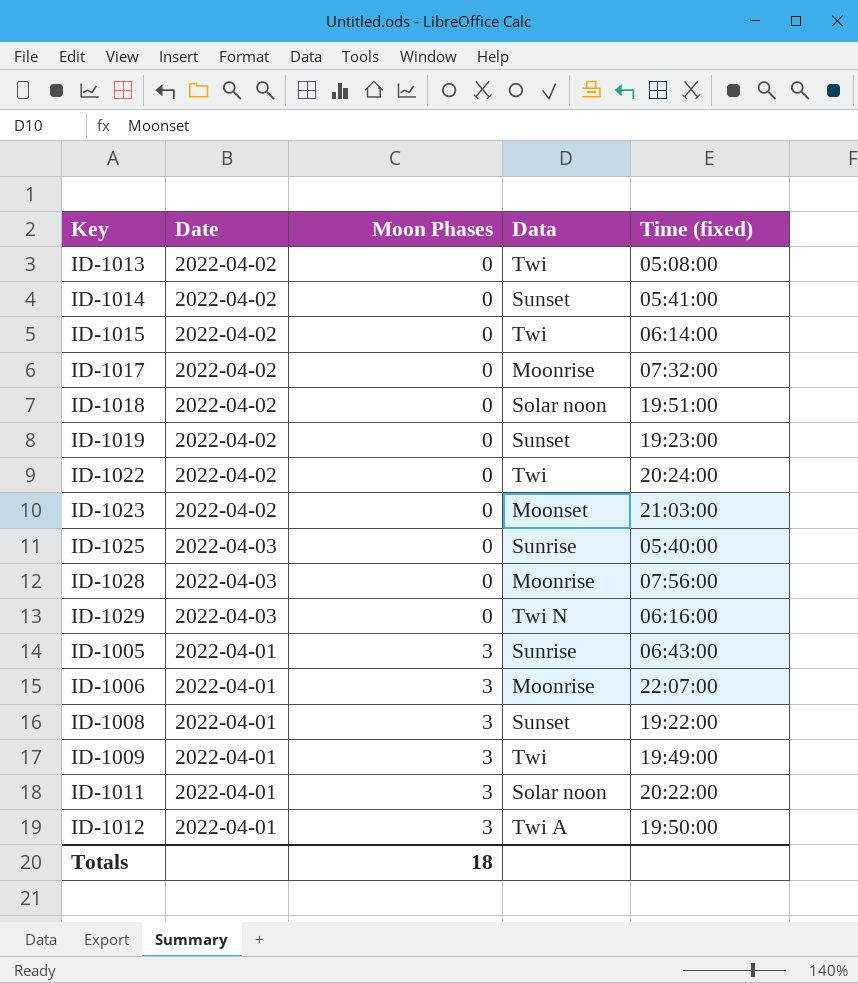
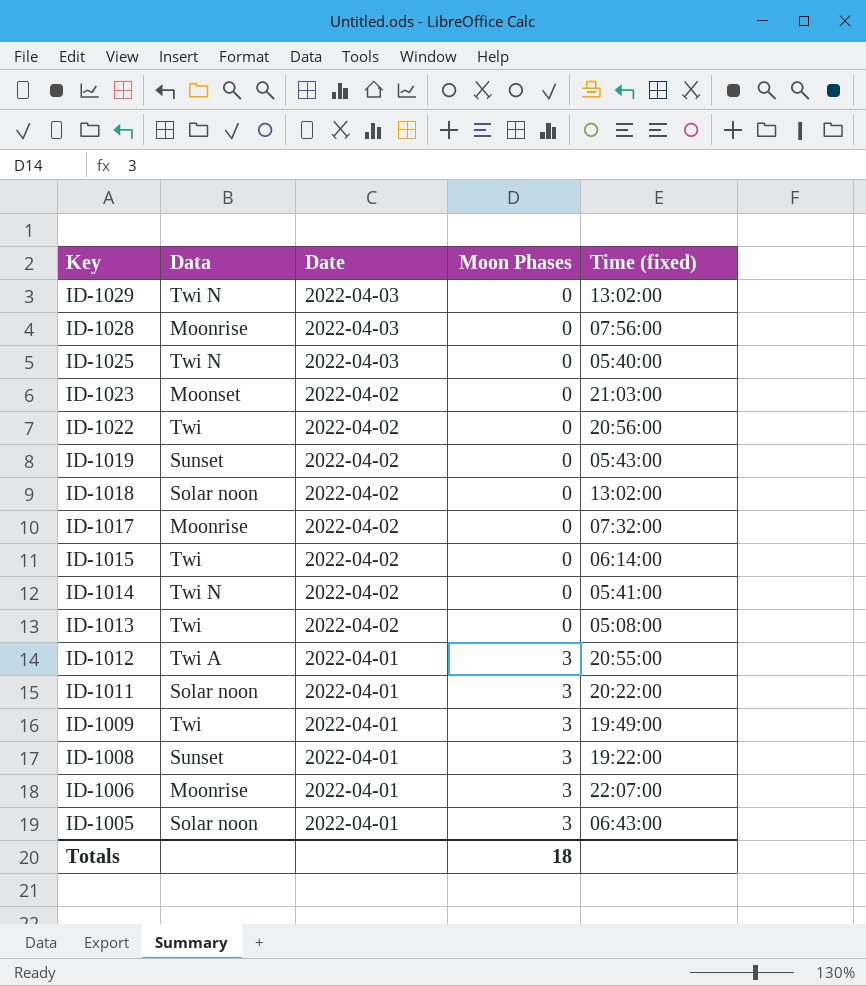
row order: Moon Phases ascending -> Key descending
column Data | position: 4 -> 2
ID-1029 | Time (fixed): 06:16:00 -> 13:02:00
ID-1025 | Data: Sunrise -> Twi N
ID-1022 | Time (fixed): 20:24:00 -> 20:56:00
ID-1019 | Time (fixed): 19:23:00 -> 05:43:00
ID-1018 | Time (fixed): 19:51:00 -> 13:02:00
ID-1014 | Data: Sunset -> Twi N
ID-1012 | Time (fixed): 19:50:00 -> 20:55:00
ID-1005 | Data: Sunrise -> Solar noon

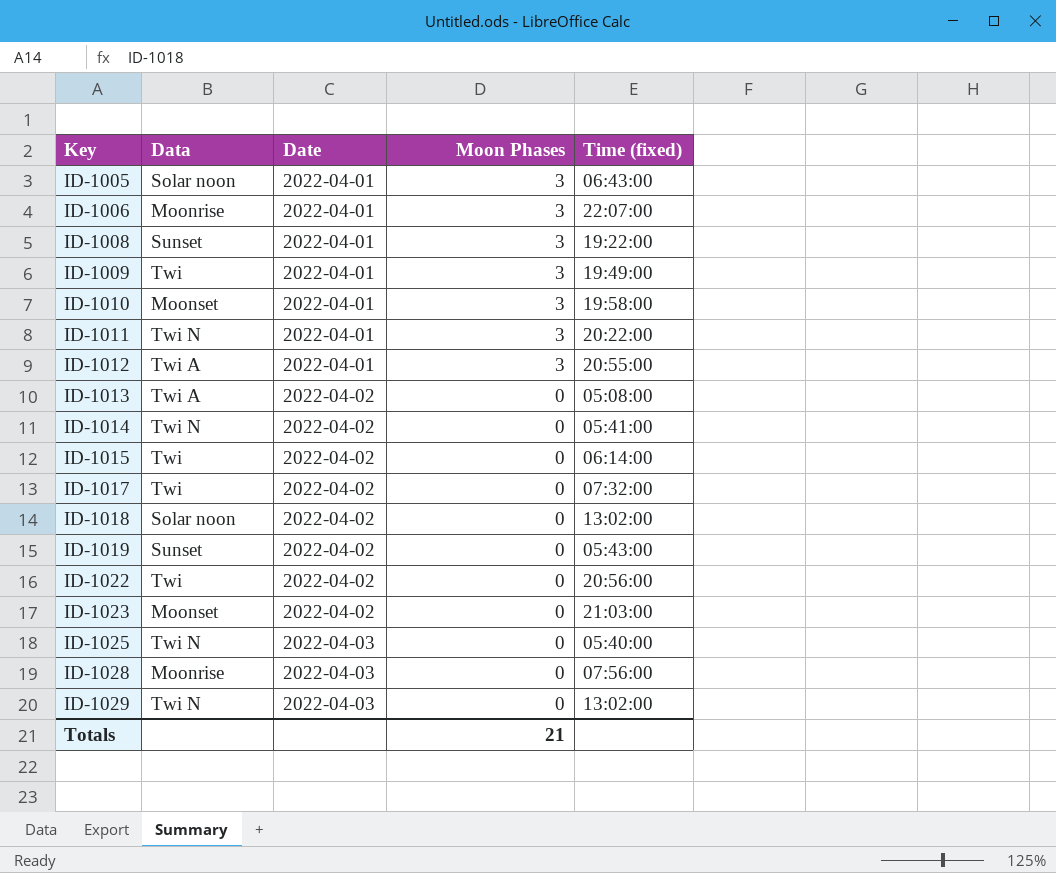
row order: Key descending -> Key ascending
row ID-1010: none -> Moonset | 2022-04-01 | 3 | 19:58:00
ID-1011 | Data: Solar noon -> Twi N
ID-1013 | Data: Twi -> Twi A
ID-1017 | Data: Moonrise -> Twi
Totals | Moon Phases: 18 -> 21

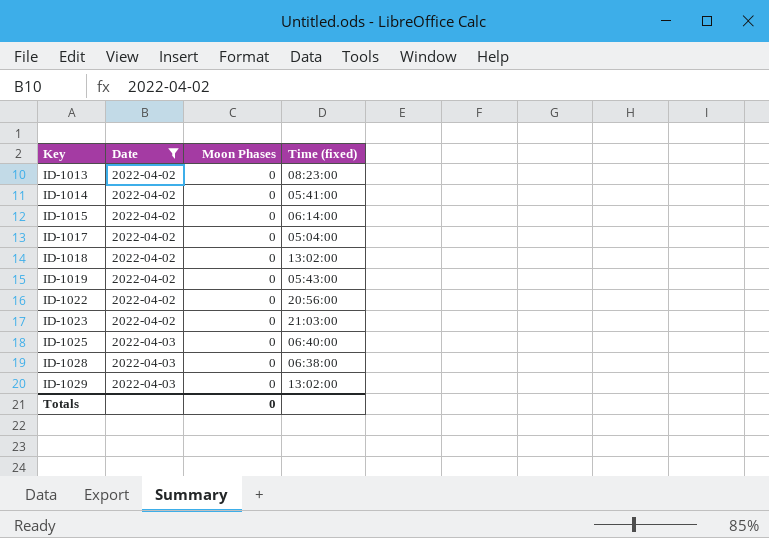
filter: none -> Date != 2022-04-01
column Data | position: 2 -> none
ID-1013 | Time (fixed): 05:08:00 -> 08:23:00
ID-1017 | Time (fixed): 07:32:00 -> 05:04:00
ID-1025 | Time (fixed): 05:40:00 -> 06:40:00
ID-1028 | Time (fixed): 07:56:00 -> 06:38:00
Totals | Moon Phases: 21 -> 0

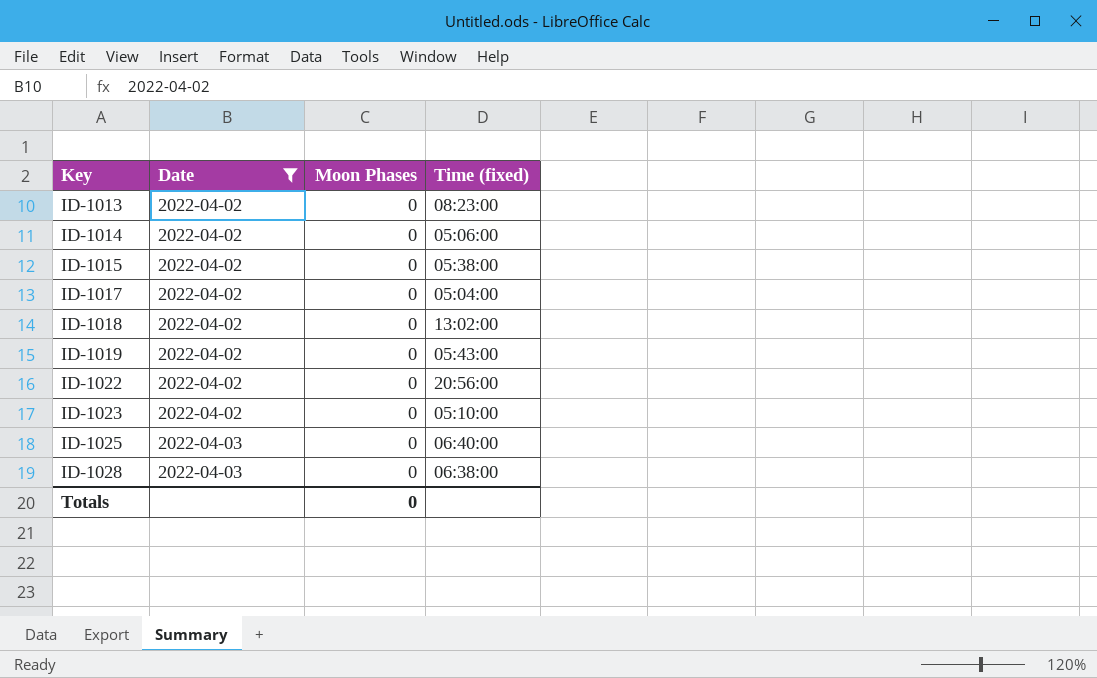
row ID-1029: 2022-04-03 | 0 | 13:02:00 -> none
ID-1014 | Time (fixed): 05:41:00 -> 05:06:00
ID-1015 | Time (fixed): 06:14:00 -> 05:38:00
ID-1023 | Time (fixed): 21:03:00 -> 05:10:00

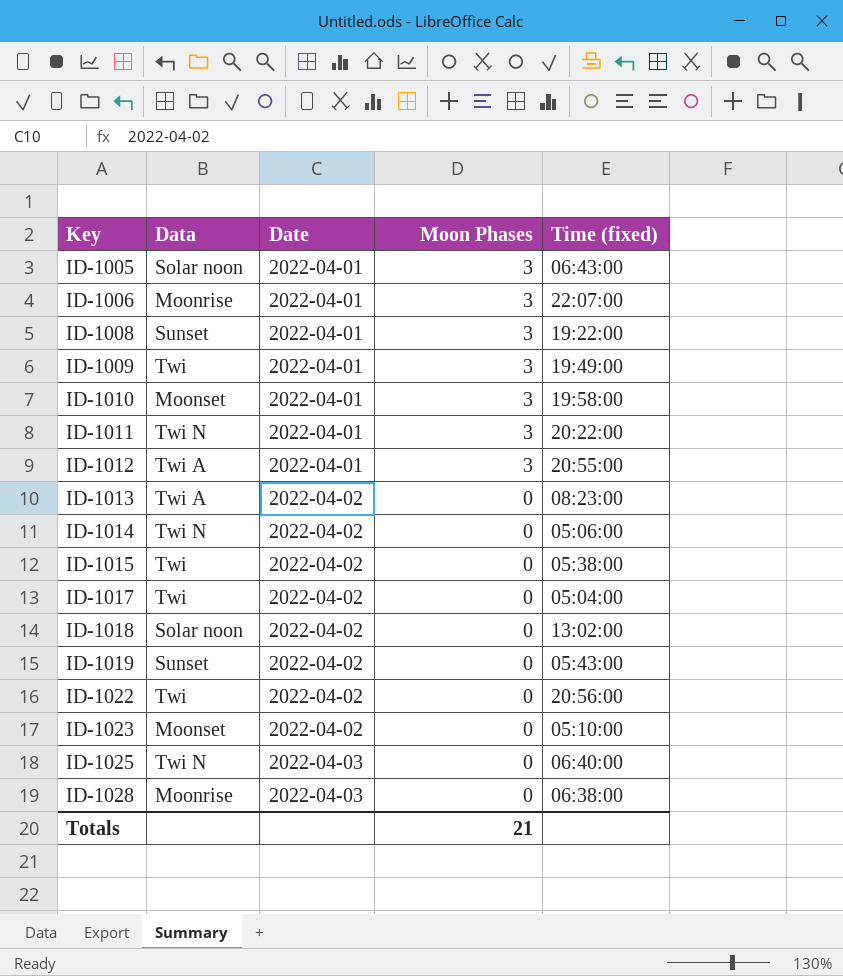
filter: Date != 2022-04-01 -> none
column Data | position: none -> 2
Totals | Moon Phases: 0 -> 21

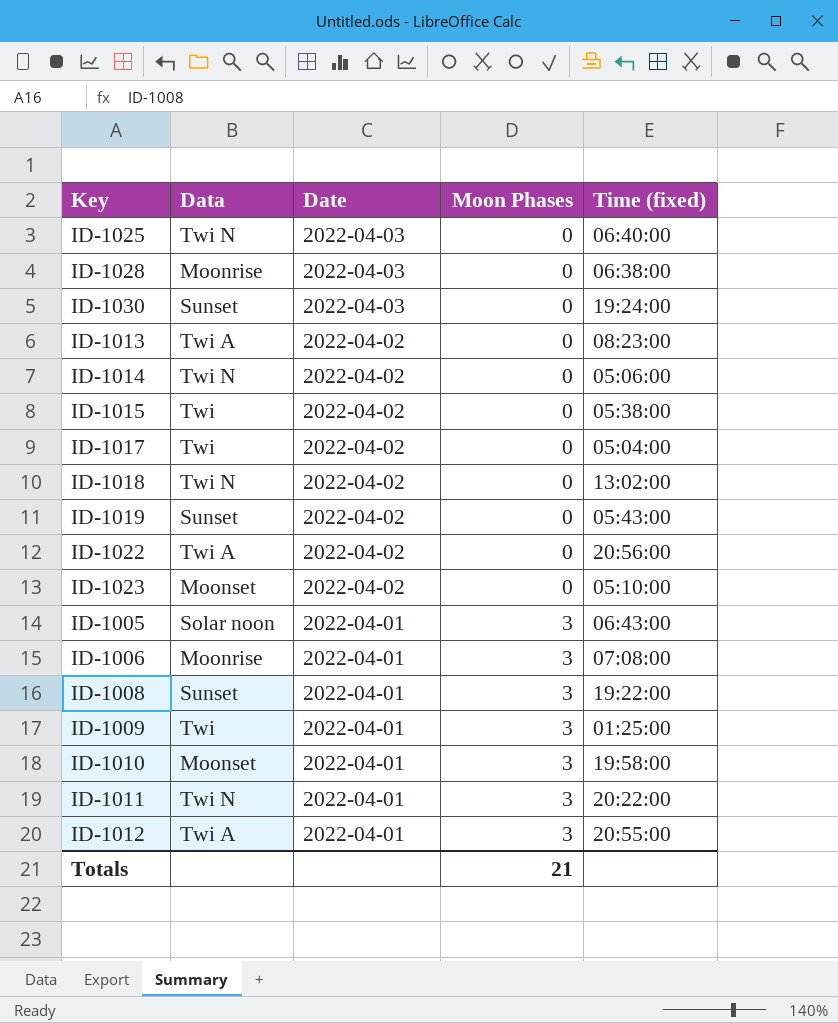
row order: Key ascending -> Date descending
row ID-1030: none -> Sunset | 2022-04-03 | 0 | 19:24:00
ID-1018 | Data: Solar noon -> Twi N
ID-1022 | Data: Twi -> Twi A
ID-1006 | Time (fixed): 22:07:00 -> 07:08:00
ID-1009 | Time (fixed): 19:49:00 -> 01:25:00

